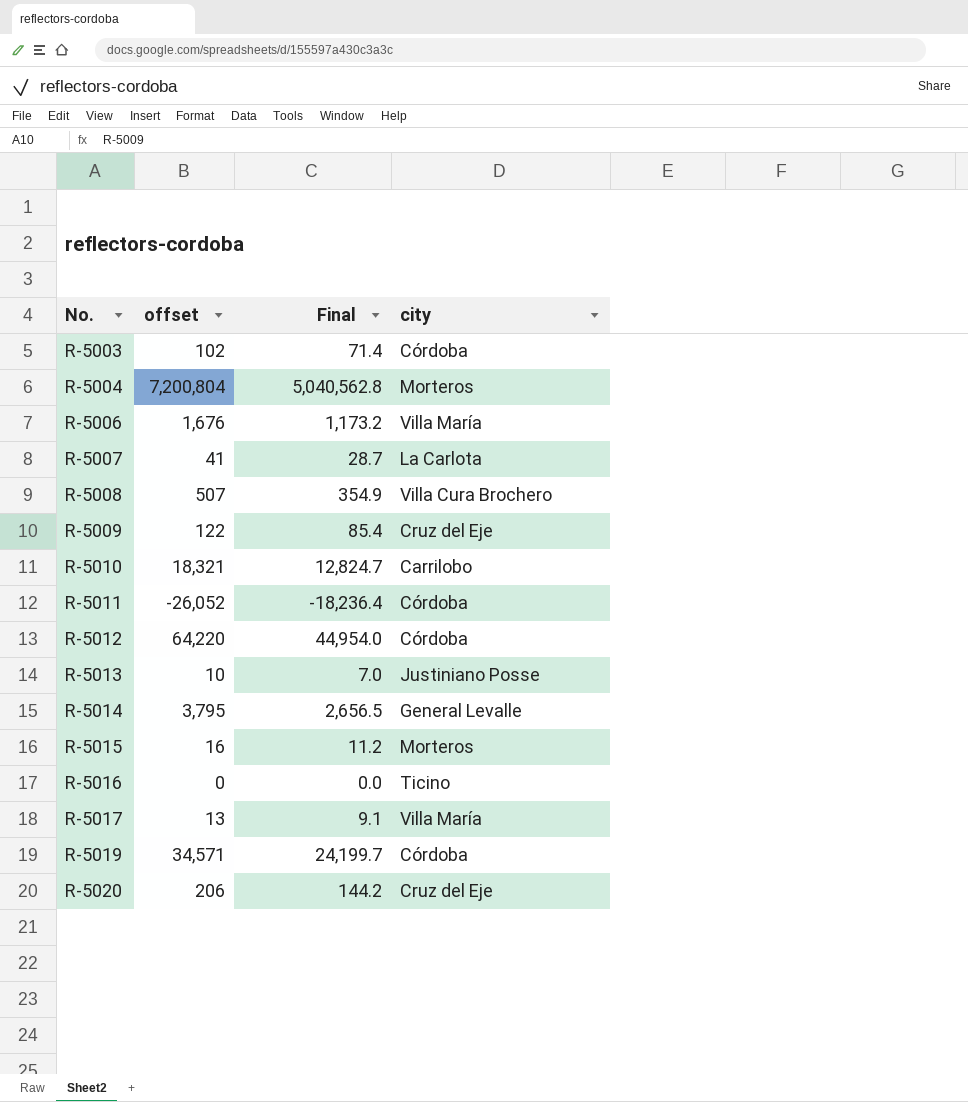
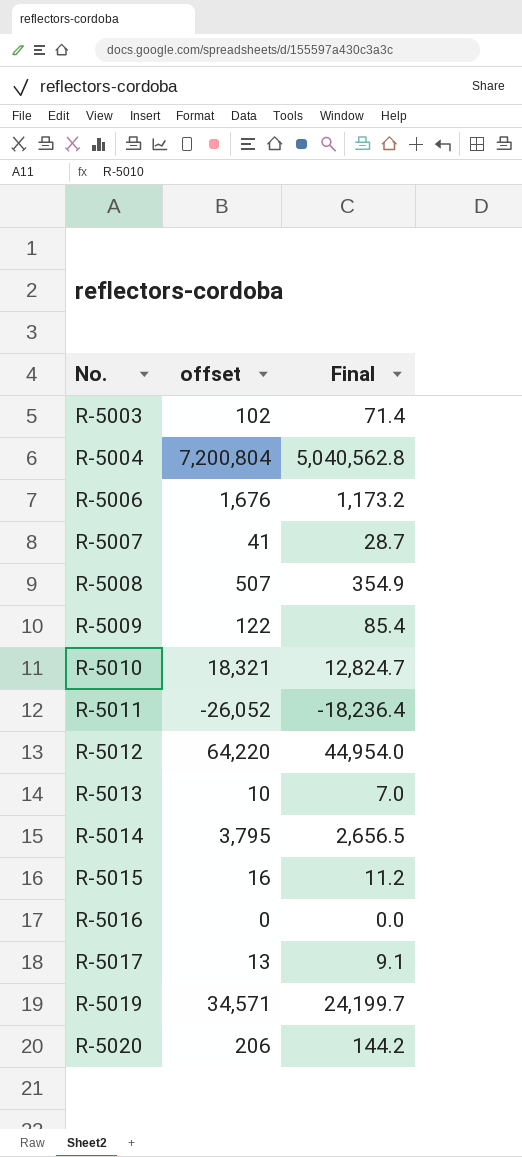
column city | position: 4 -> none

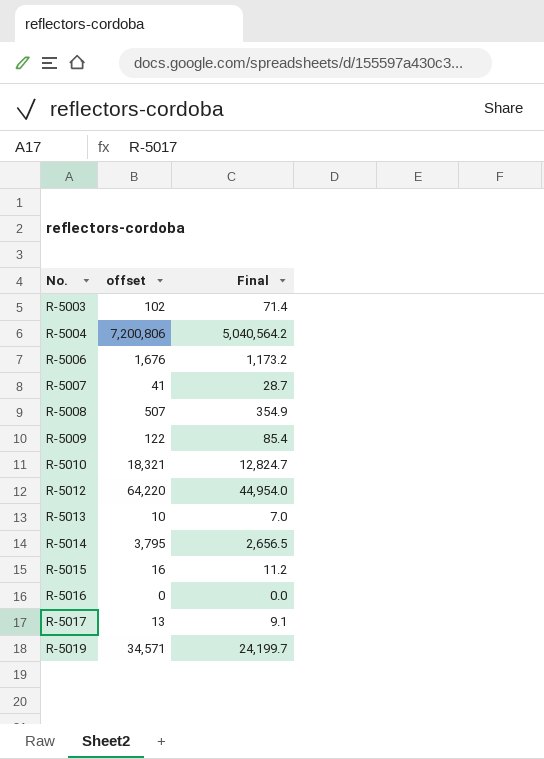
row R-5011: -26,052 | -18,236.4 -> none
row R-5020: 206 | 144.2 -> none
R-5004 | offset: 7,200,804 -> 7,200,806
R-5004 | Final: 5,040,562.8 -> 5,040,564.2

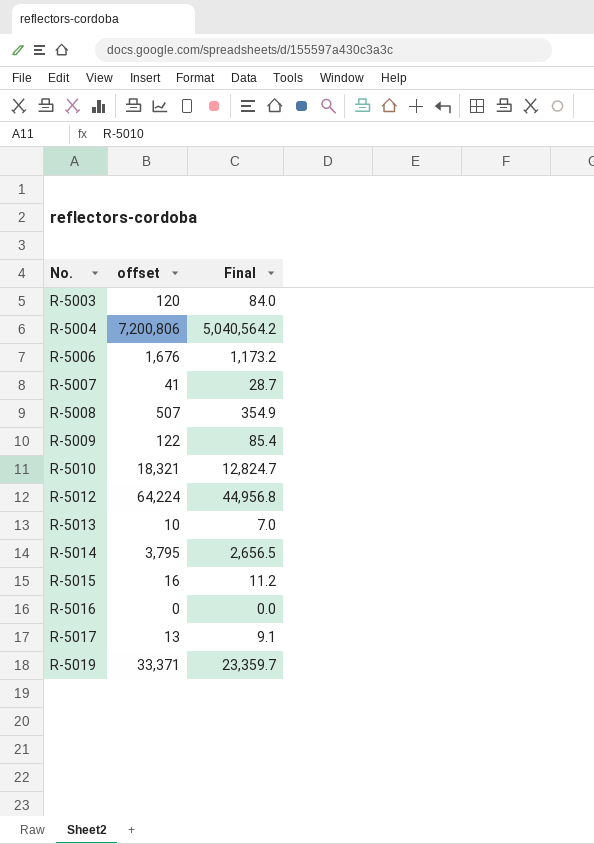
R-5003 | offset: 102 -> 120
R-5003 | Final: 71.4 -> 84.0
R-5012 | offset: 64,220 -> 64,224
R-5012 | Final: 44,954.0 -> 44,956.8
R-5019 | offset: 34,571 -> 33,371
R-5019 | Final: 24,199.7 -> 23,359.7

